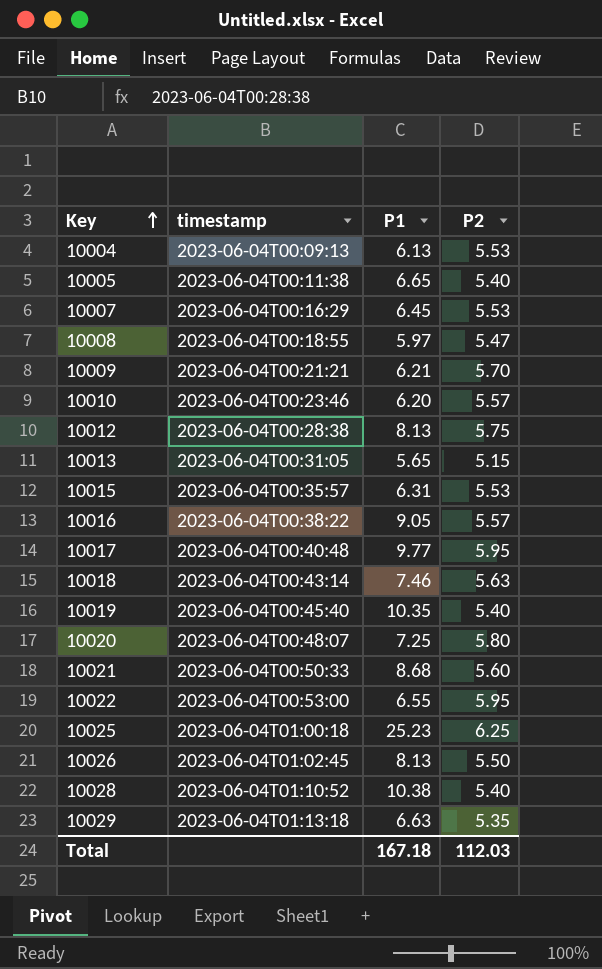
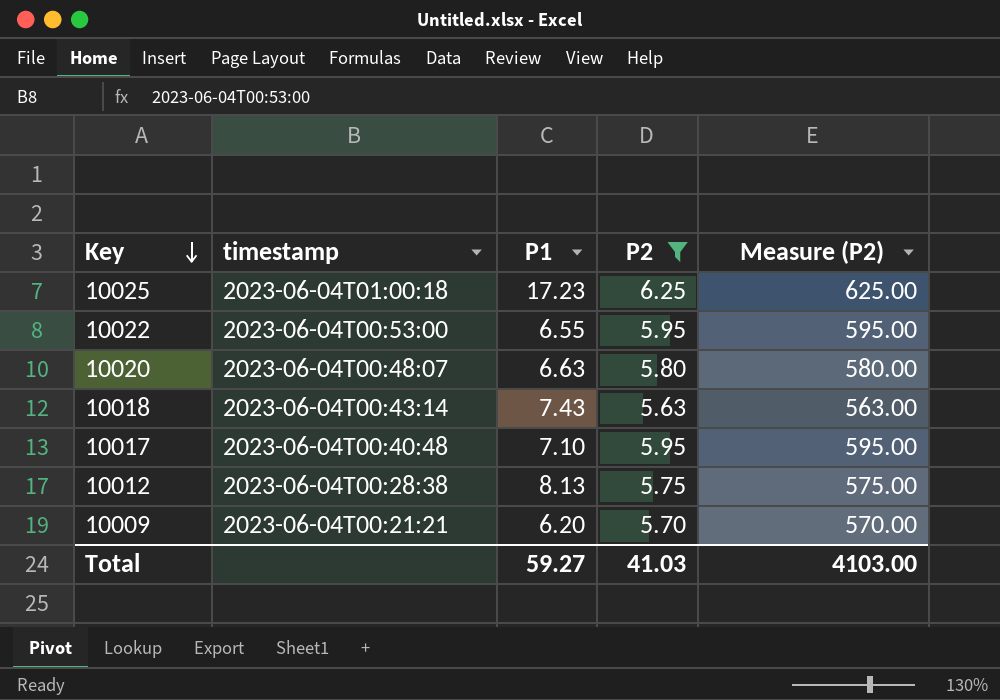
filter: none -> P2 >= 5.63
row order: Key ascending -> Key descending
column Measure (P2) | formula: none -> [P2] * 100
10025 | P1: 25.23 -> 17.23
10020 | P1: 7.25 -> 6.63
10018 | P1: 7.46 -> 7.43
10017 | P1: 9.77 -> 7.10
10009 | P1: 6.21 -> 6.20
Total | P1: 167.18 -> 59.27
Total | P2: 112.03 -> 41.03

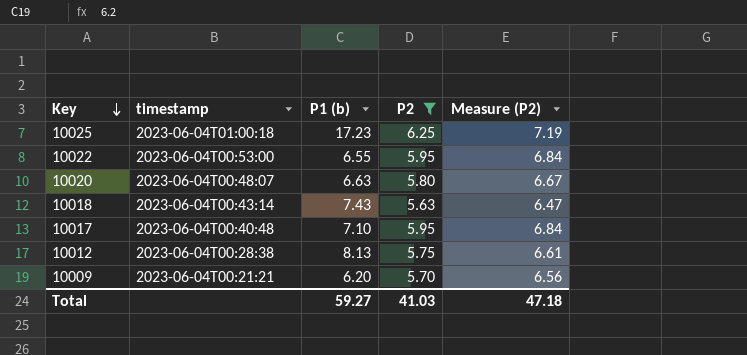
column name: P1 -> P1 (b)
column Measure (P2) | formula: [P2] * 100 -> [P2] * 1.15
Total | Measure (P2): 4103.00 -> 47.18

